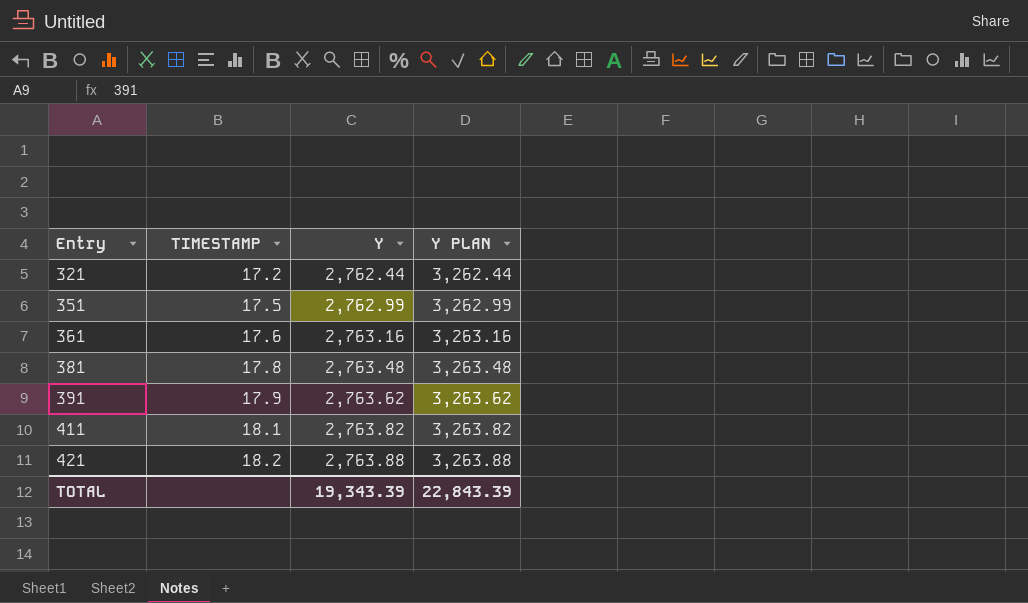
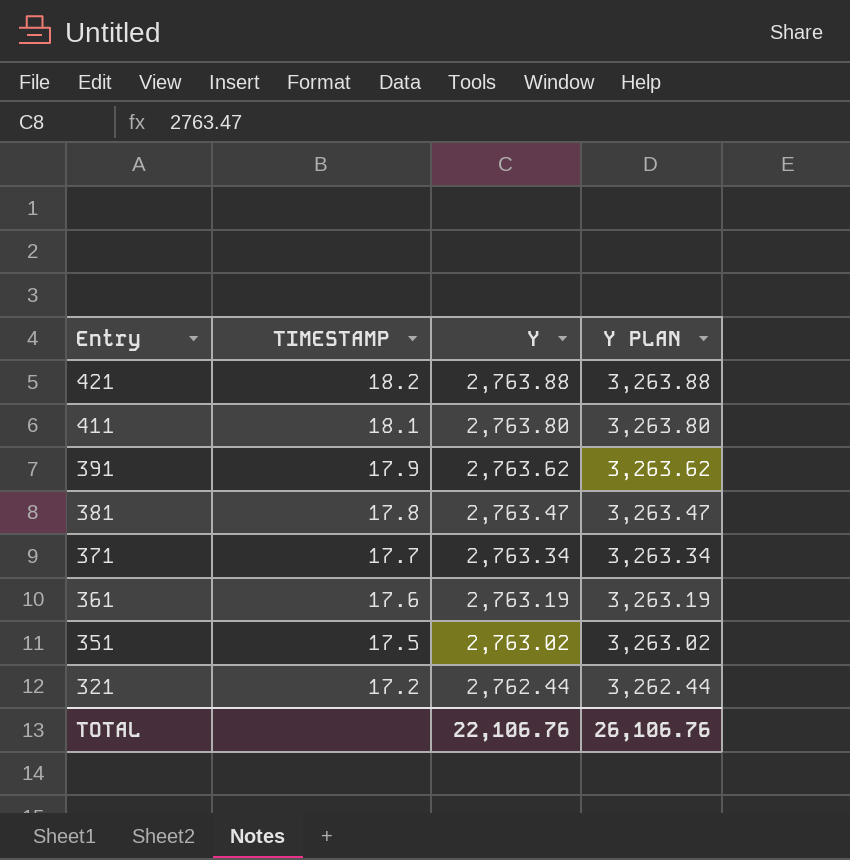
row order: Entry ascending -> Entry descending
411 | Y: 2,763.82 -> 2,763.80
411 | Y PLAN: 3,263.82 -> 3,263.80
381 | Y: 2,763.48 -> 2,763.47
381 | Y PLAN: 3,263.48 -> 3,263.47
row 371: none -> 17.7 | 2,763.34 | 3,263.34
361 | Y: 2,763.16 -> 2,763.19
361 | Y PLAN: 3,263.16 -> 3,263.19
351 | Y: 2,762.99 -> 2,763.02
351 | Y PLAN: 3,262.99 -> 3,263.02
TOTAL | Y: 19,343.39 -> 22,106.76
TOTAL | Y PLAN: 22,843.39 -> 26,106.76

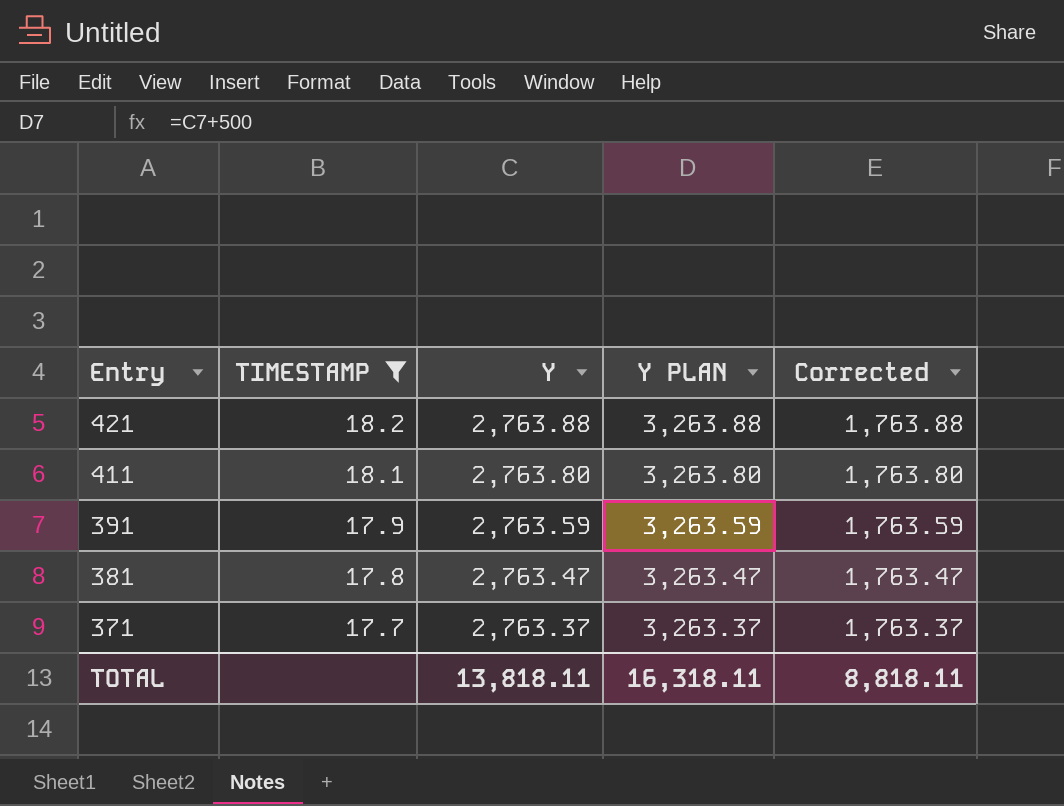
filter: none -> TIMESTAMP >= 17.7
column Corrected | formula: none -> [Y] - 1000
391 | Y: 2,763.62 -> 2,763.59
391 | Y PLAN: 3,263.62 -> 3,263.59
371 | Y: 2,763.34 -> 2,763.37
371 | Y PLAN: 3,263.34 -> 3,263.37
TOTAL | Y: 22,106.76 -> 13,818.11
TOTAL | Y PLAN: 26,106.76 -> 16,318.11

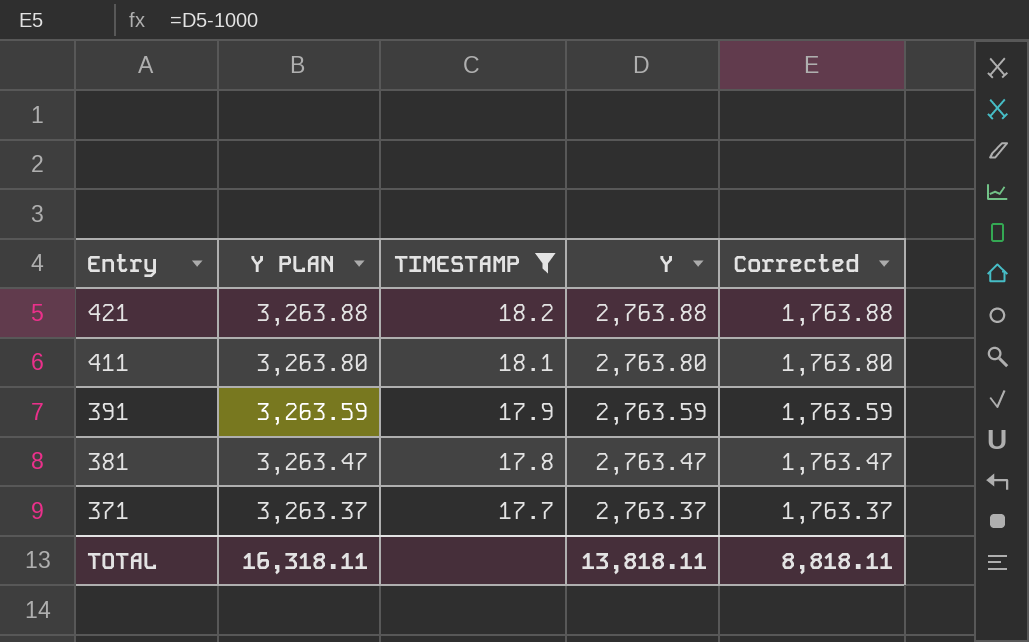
column Y PLAN | position: 4 -> 2

